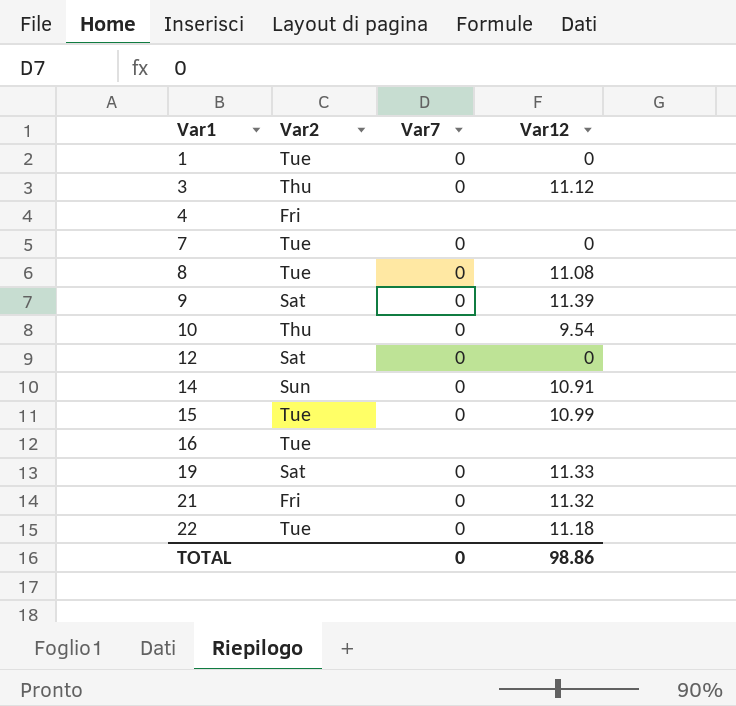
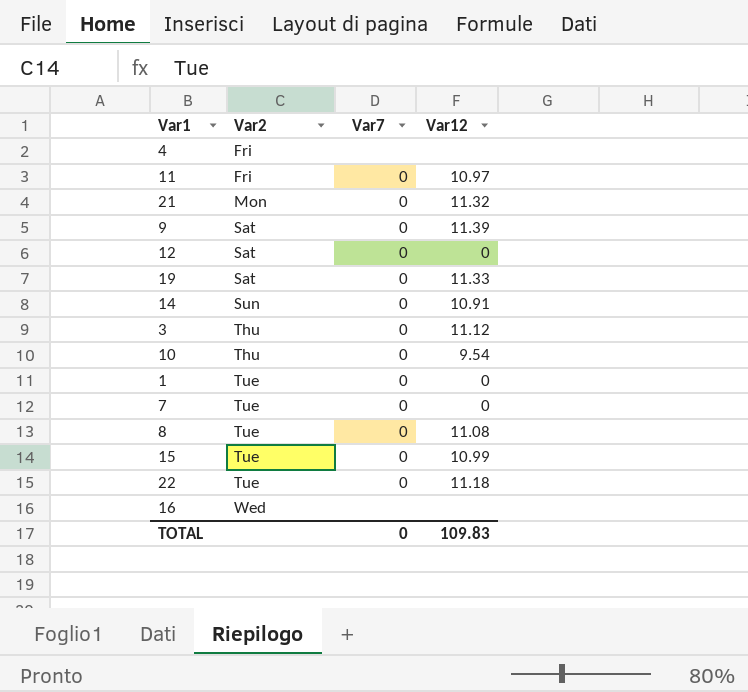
row order: Var1 ascending -> Var2 ascending
row 11: none -> Fri | 0 | 10.97
21 | Var2: Fri -> Mon
16 | Var2: Tue -> Wed
TOTAL | Var12: 98.86 -> 109.83

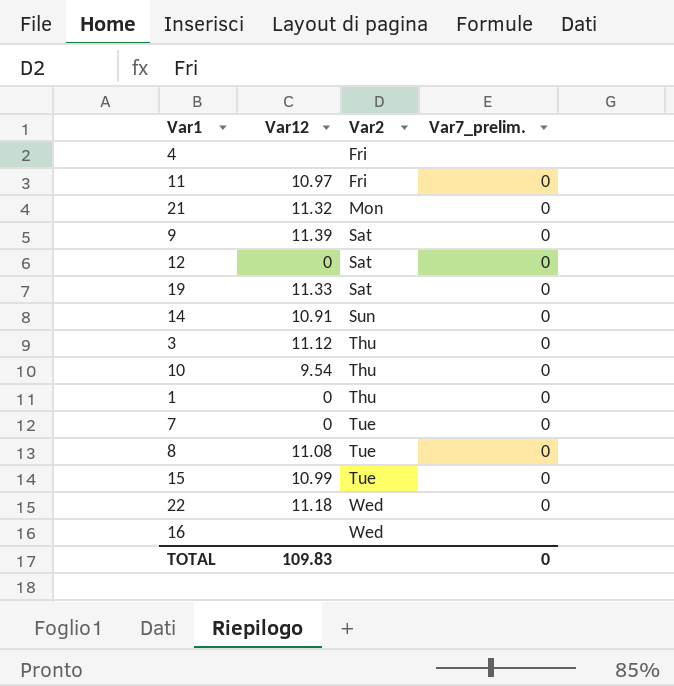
column Var12 | position: 4 -> 2
column name: Var7 -> Var7_prelim.
1 | Var2: Tue -> Thu
22 | Var2: Tue -> Wed

